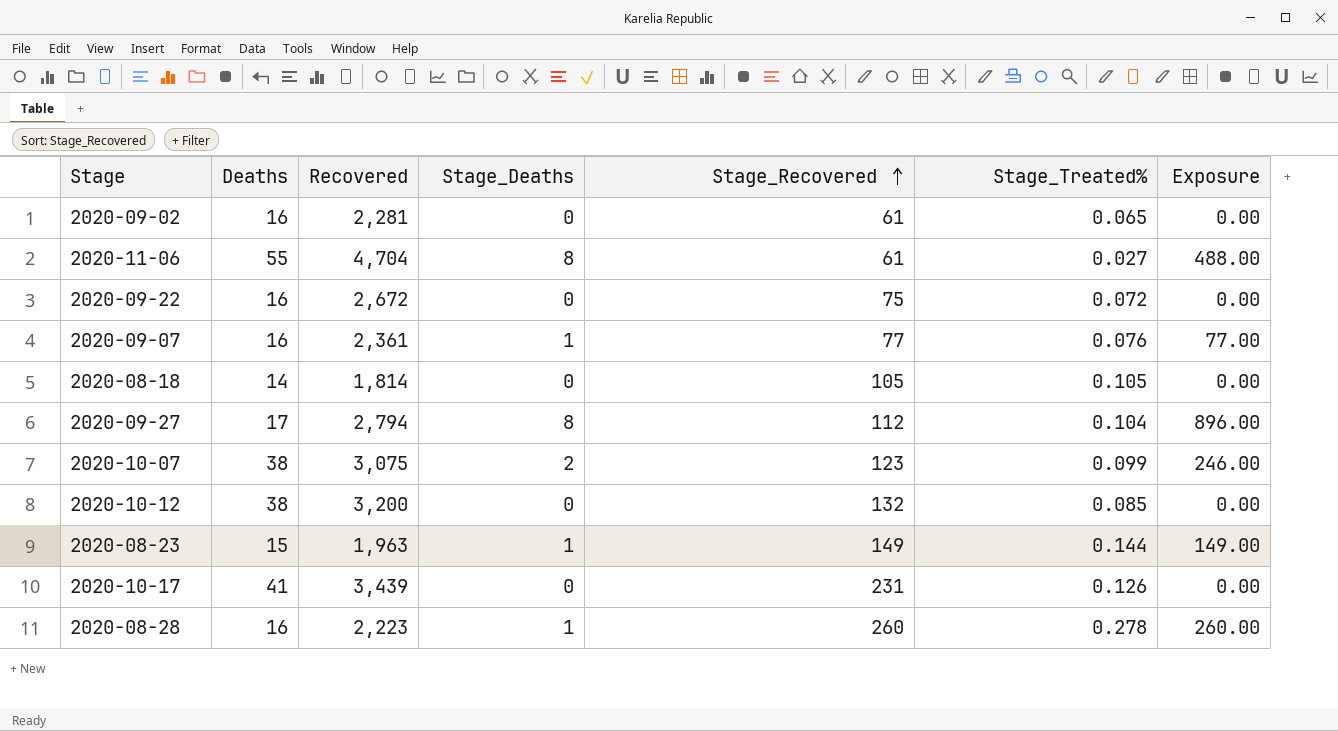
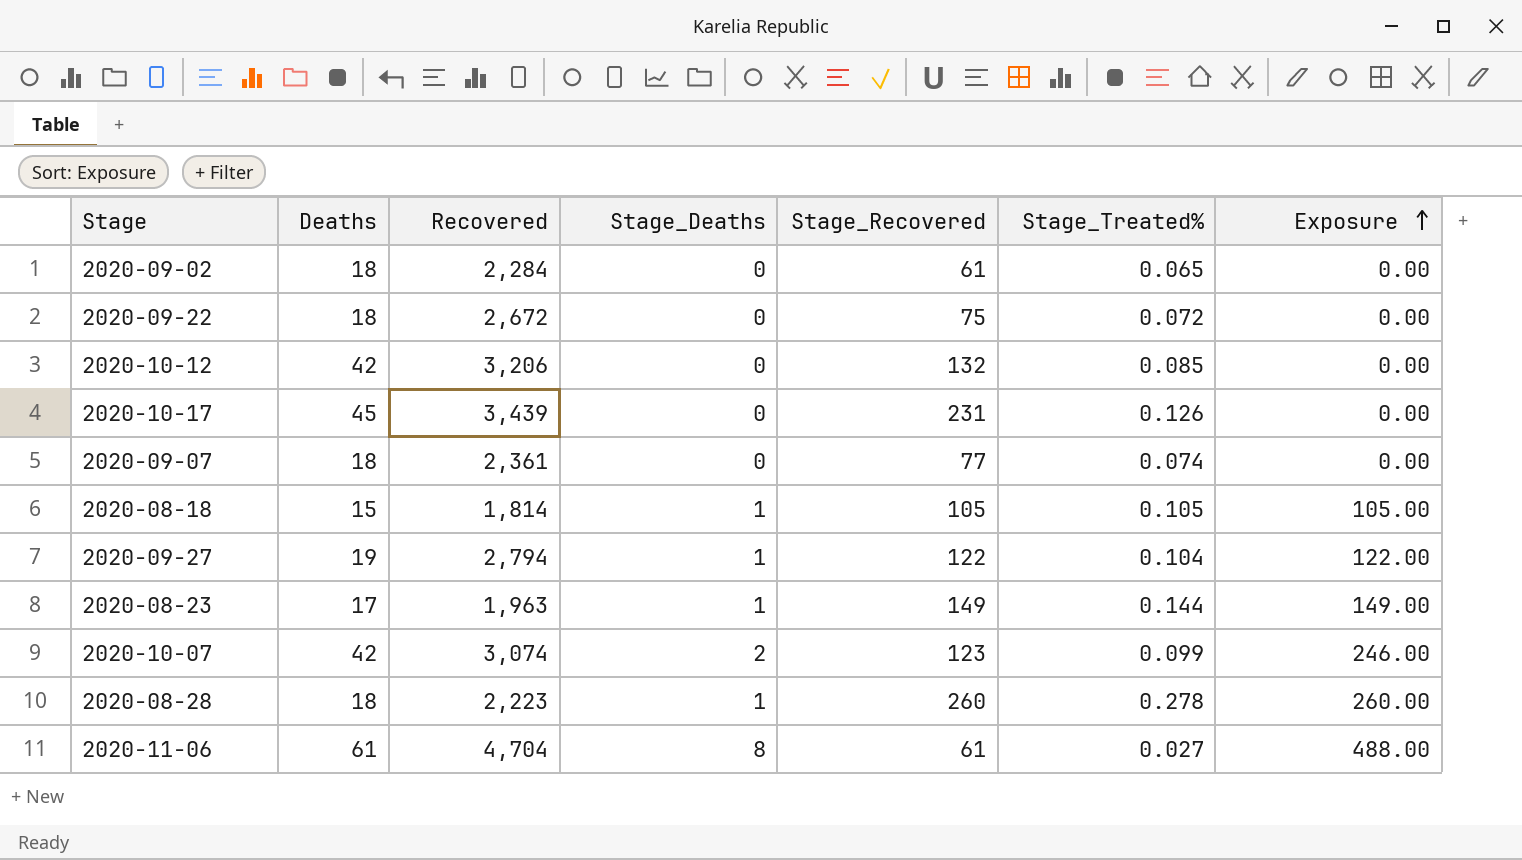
row order: Stage_Recovered ascending -> Exposure ascending
2020-09-02 | Deaths: 16 -> 18
2020-09-02 | Recovered: 2,281 -> 2,284
2020-09-22 | Deaths: 16 -> 18
2020-10-12 | Deaths: 38 -> 42
2020-10-12 | Recovered: 3,200 -> 3,206
2020-10-17 | Deaths: 41 -> 45
2020-09-07 | Deaths: 16 -> 18
2020-09-07 | Stage_Deaths: 1 -> 0
2020-09-07 | Stage_Treated%: 0.076 -> 0.074
2020-09-07 | Exposure: 77.00 -> 0.00
2020-08-18 | Deaths: 14 -> 15
2020-08-18 | Stage_Deaths: 0 -> 1
2020-08-18 | Exposure: 0.00 -> 105.00
2020-09-27 | Deaths: 17 -> 19
2020-09-27 | Stage_Deaths: 8 -> 1
2020-09-27 | Stage_Recovered: 112 -> 122
2020-09-27 | Exposure: 896.00 -> 122.00
2020-08-23 | Deaths: 15 -> 17
2020-10-07 | Deaths: 38 -> 42
2020-10-07 | Recovered: 3,075 -> 3,074
2020-08-28 | Deaths: 16 -> 18
2020-11-06 | Deaths: 55 -> 61

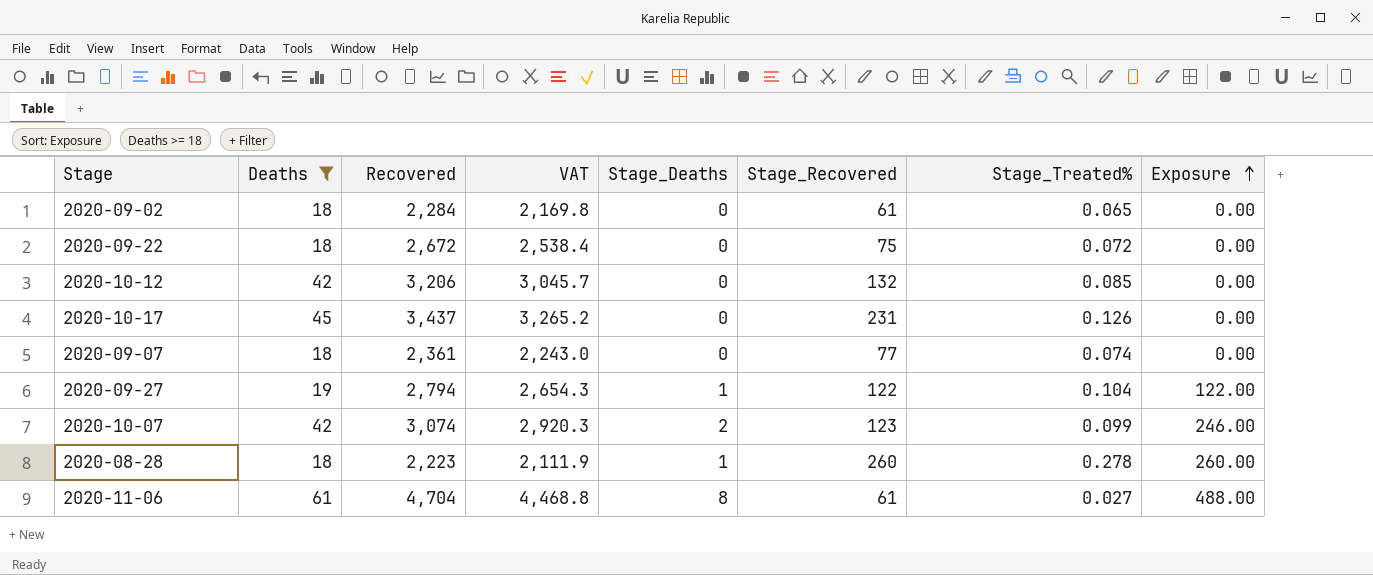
filter: none -> Deaths >= 18
column VAT | formula: none -> [Recovered] * 0.95
2020-10-17 | Recovered: 3,439 -> 3,437

